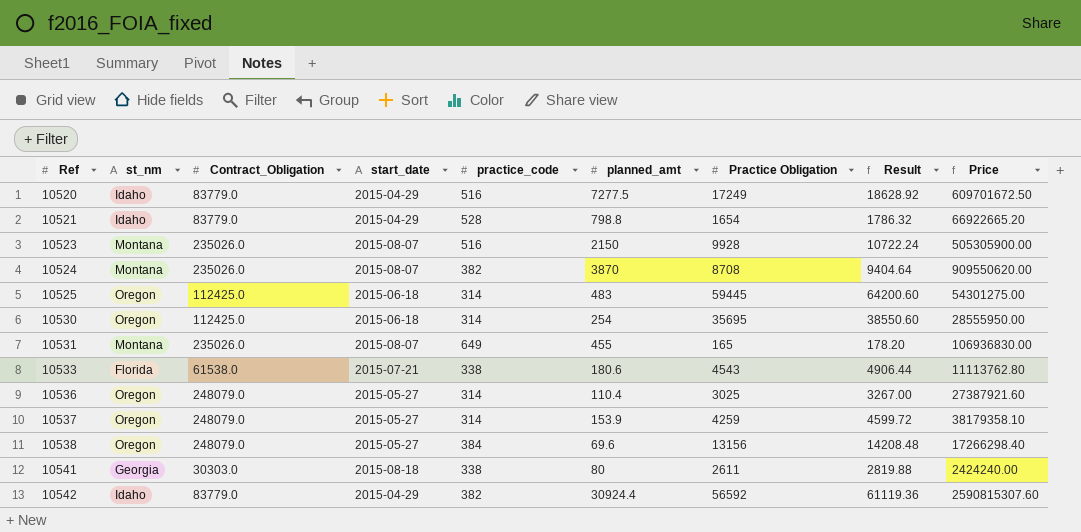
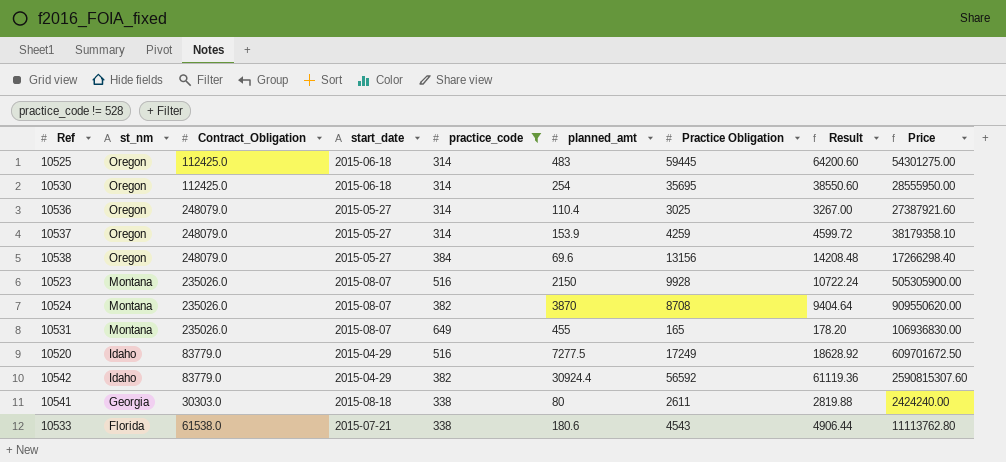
filter: none -> practice_code != 528
row order: Ref ascending -> st_nm descending

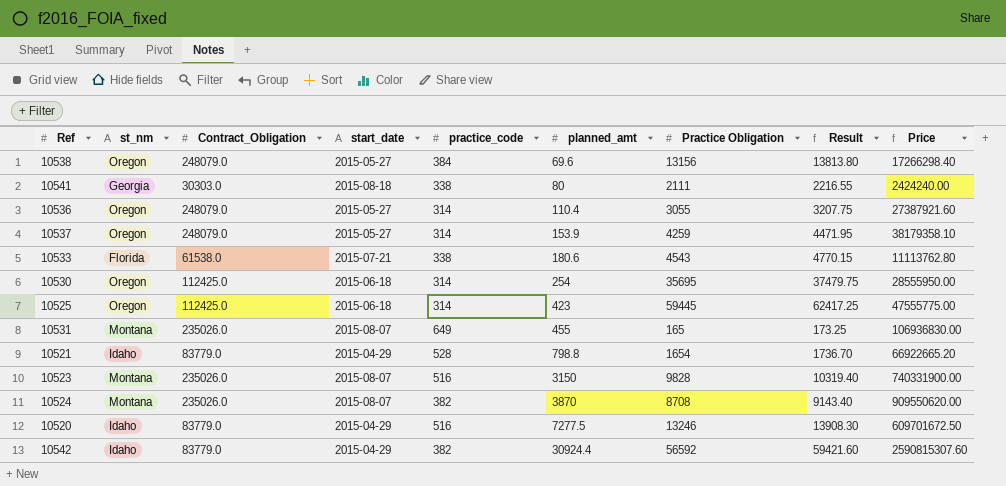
filter: practice_code != 528 -> none
row order: st_nm descending -> planned_amt ascending
column Result | formula: [Practice Obligation] * 1.08 -> [Practice Obligation] * 1.05
10541 | Practice Obligation: 2611 -> 2111
10536 | Practice Obligation: 3025 -> 3055
10525 | planned_amt: 483 -> 423
10525 | Price: 54301275.00 -> 47555775.00
10523 | planned_amt: 2150 -> 3150
10523 | Practice Obligation: 9928 -> 9828
10523 | Price: 505305900.00 -> 740331900.00
10520 | Practice Obligation: 17249 -> 13246

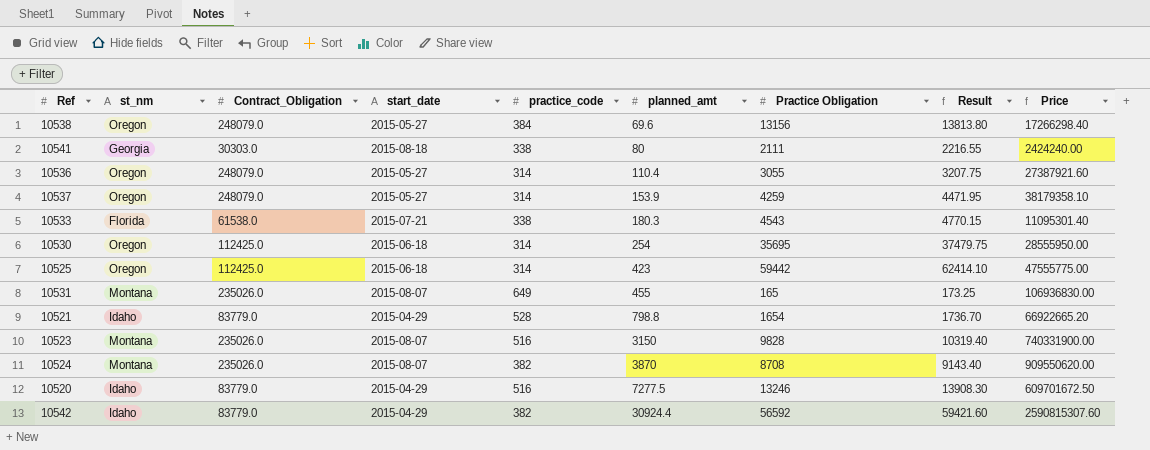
10533 | planned_amt: 180.6 -> 180.3
10533 | Price: 11113762.80 -> 11095301.40
10525 | Practice Obligation: 59445 -> 59442
10525 | Result: 62417.25 -> 62414.10

